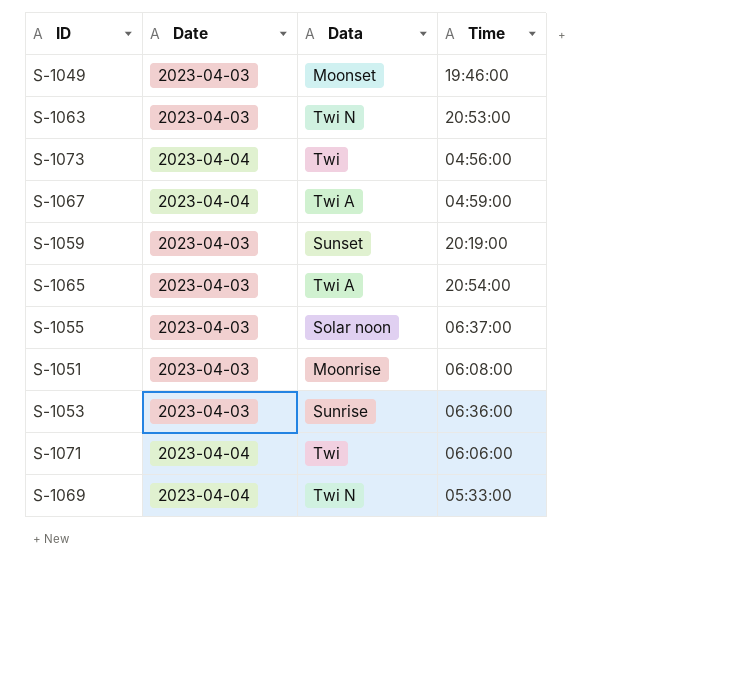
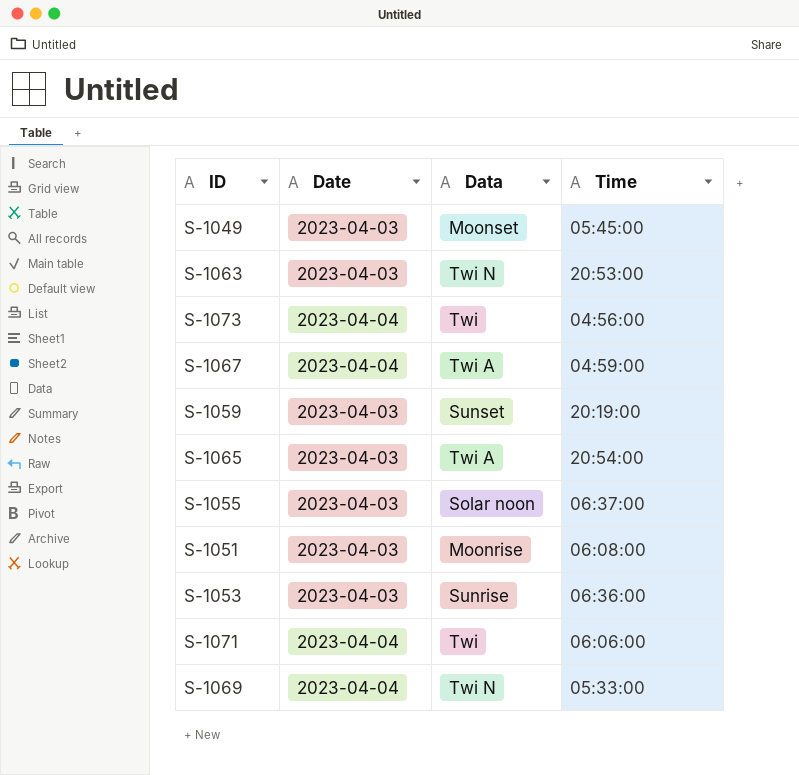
S-1049 | Time: 19:46:00 -> 05:45:00

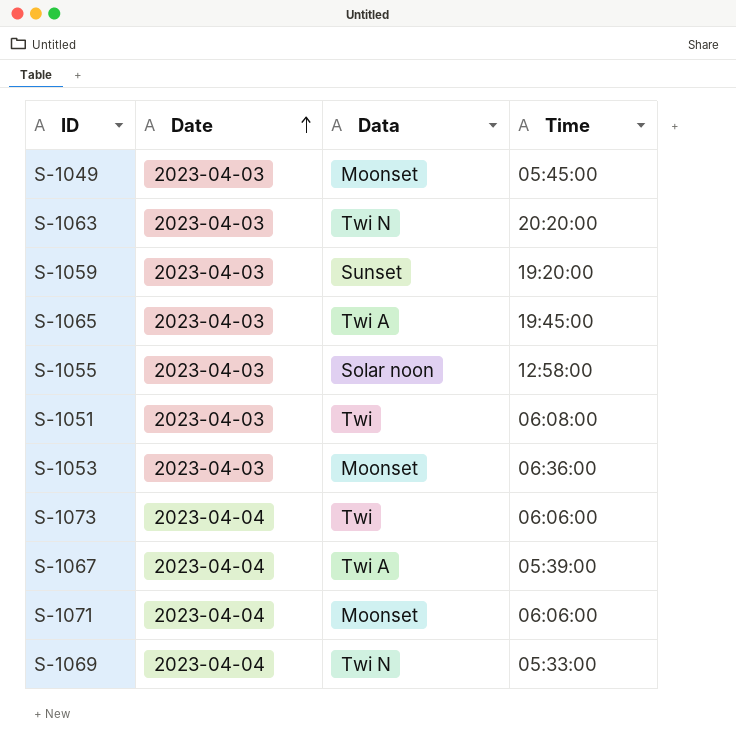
row order: none -> Date ascending
S-1063 | Time: 20:53:00 -> 20:20:00
S-1059 | Time: 20:19:00 -> 19:20:00
S-1065 | Time: 20:54:00 -> 19:45:00
S-1055 | Time: 06:37:00 -> 12:58:00
S-1051 | Data: Moonrise -> Twi
S-1053 | Data: Sunrise -> Moonset
S-1073 | Time: 04:56:00 -> 06:06:00
S-1067 | Time: 04:59:00 -> 05:39:00
S-1071 | Data: Twi -> Moonset

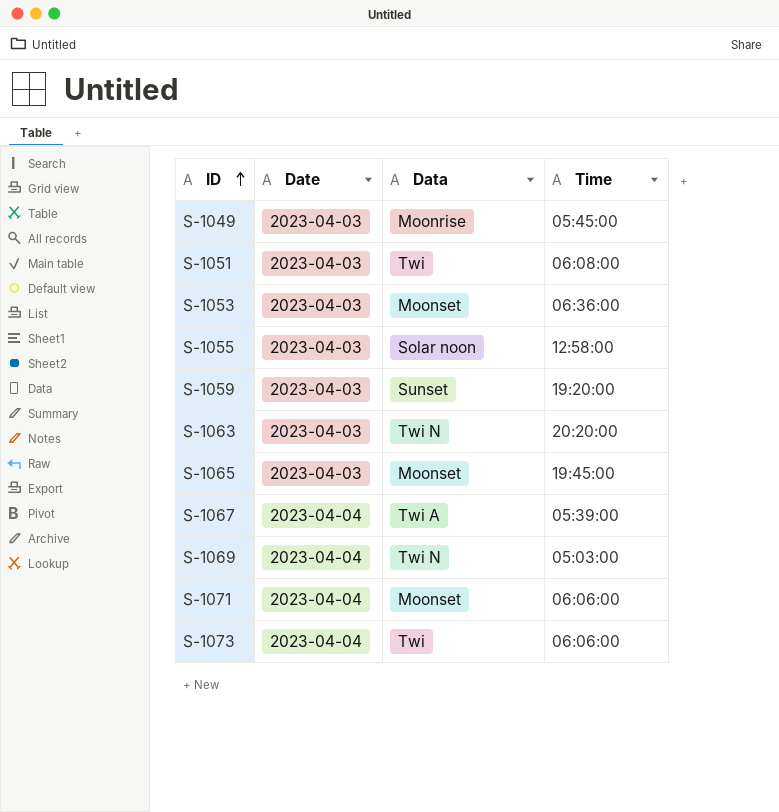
row order: Date ascending -> ID ascending
S-1049 | Data: Moonset -> Moonrise
S-1065 | Data: Twi A -> Moonset
S-1069 | Time: 05:33:00 -> 05:03:00

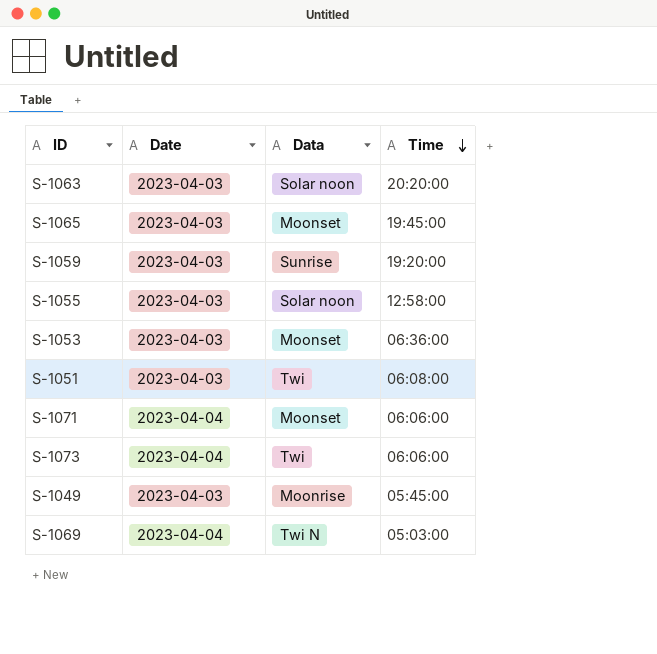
row order: ID ascending -> Time descending
row S-1067: 2023-04-04 | Twi A | 05:39:00 -> none
S-1063 | Data: Twi N -> Solar noon
S-1059 | Data: Sunset -> Sunrise

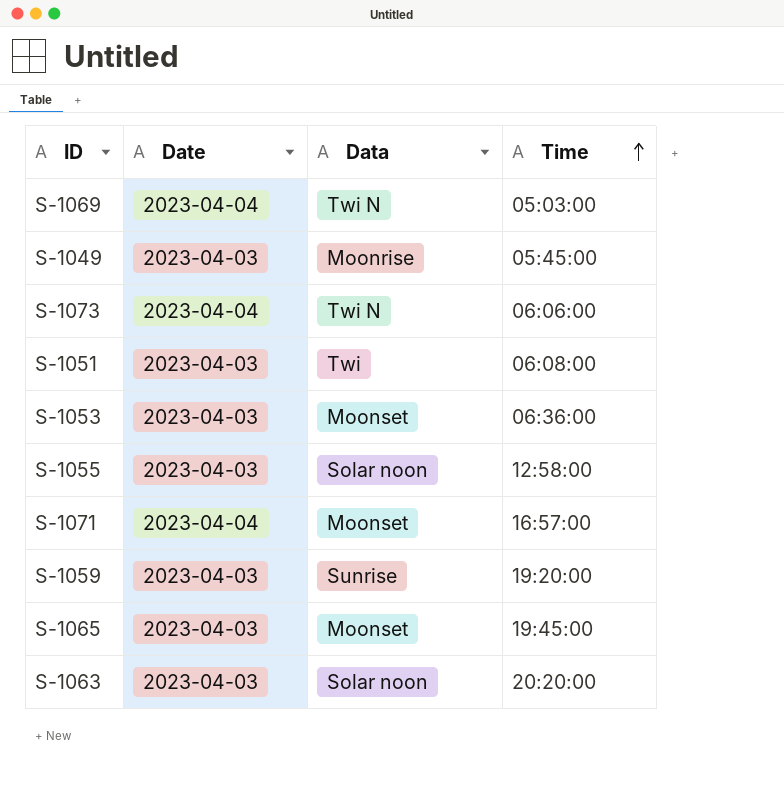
row order: Time descending -> Time ascending
S-1073 | Data: Twi -> Twi N
S-1071 | Time: 06:06:00 -> 16:57:00

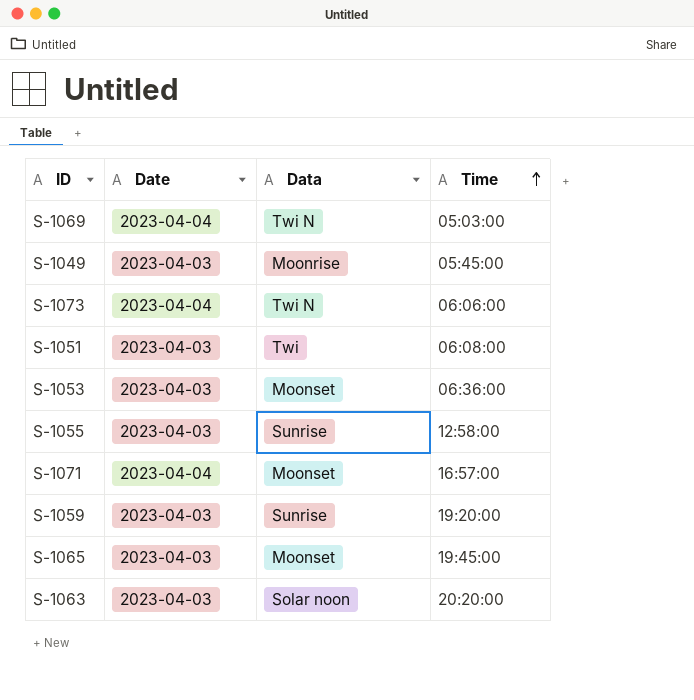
S-1055 | Data: Solar noon -> Sunrise

